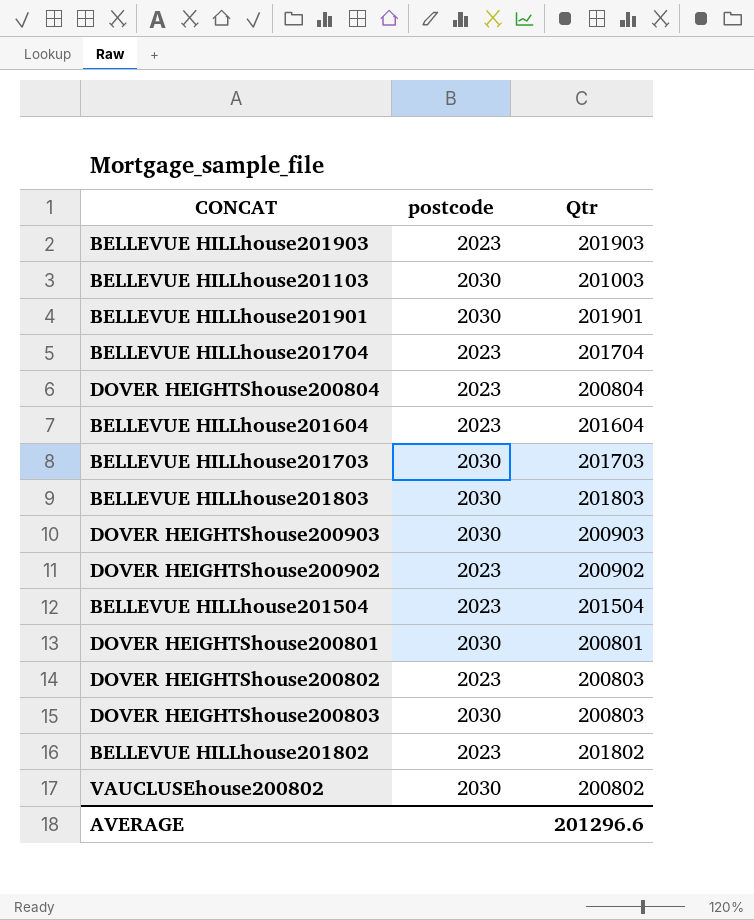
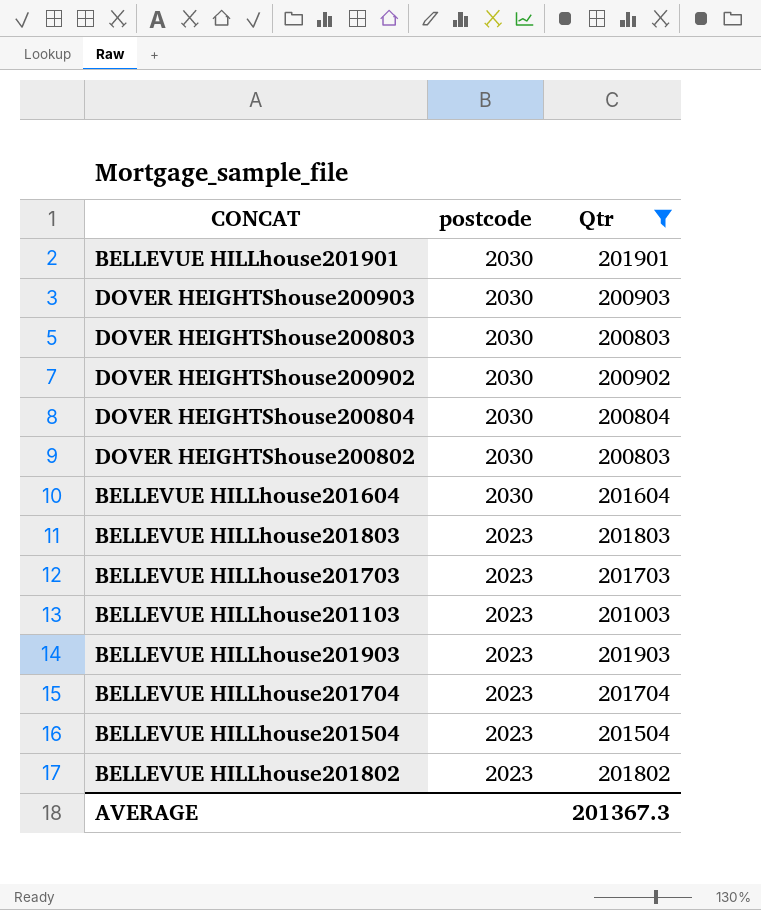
filter: none -> Qtr >= 200803
row order: none -> postcode descending
DOVER HEIGHTShouse200902 | postcode: 2023 -> 2030
DOVER HEIGHTShouse200804 | postcode: 2023 -> 2030
DOVER HEIGHTShouse200802 | postcode: 2023 -> 2030
BELLEVUE HILLhouse201604 | postcode: 2023 -> 2030
BELLEVUE HILLhouse201803 | postcode: 2030 -> 2023
BELLEVUE HILLhouse201703 | postcode: 2030 -> 2023
BELLEVUE HILLhouse201103 | postcode: 2030 -> 2023
AVERAGE | Qtr: 201296.6 -> 201367.3

